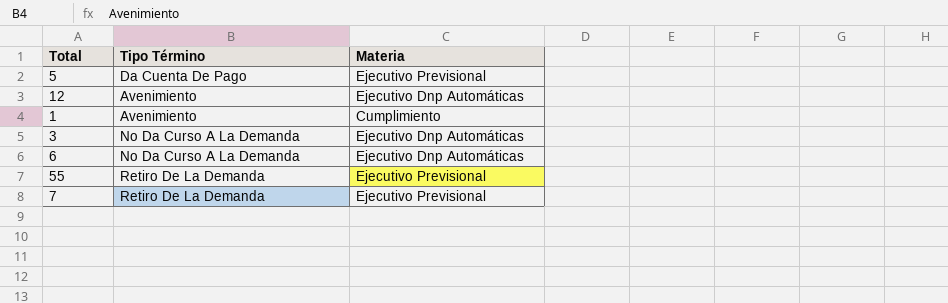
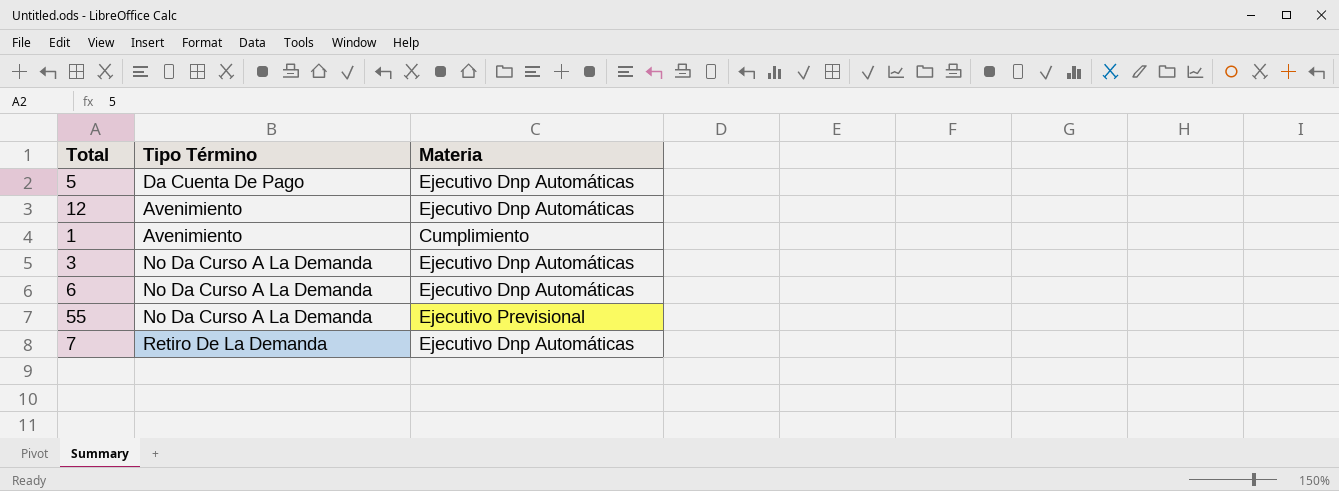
5 | Materia: Ejecutivo Previsional -> Ejecutivo Dnp Automáticas
55 | Tipo Término: Retiro De La Demanda -> No Da Curso A La Demanda
7 | Materia: Ejecutivo Previsional -> Ejecutivo Dnp Automáticas

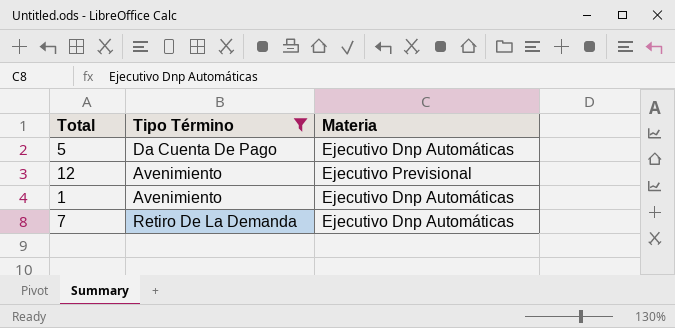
filter: none -> Tipo Término != No Da Curso A La Demanda
12 | Materia: Ejecutivo Dnp Automáticas -> Ejecutivo Previsional
1 | Materia: Cumplimiento -> Ejecutivo Dnp Automáticas

